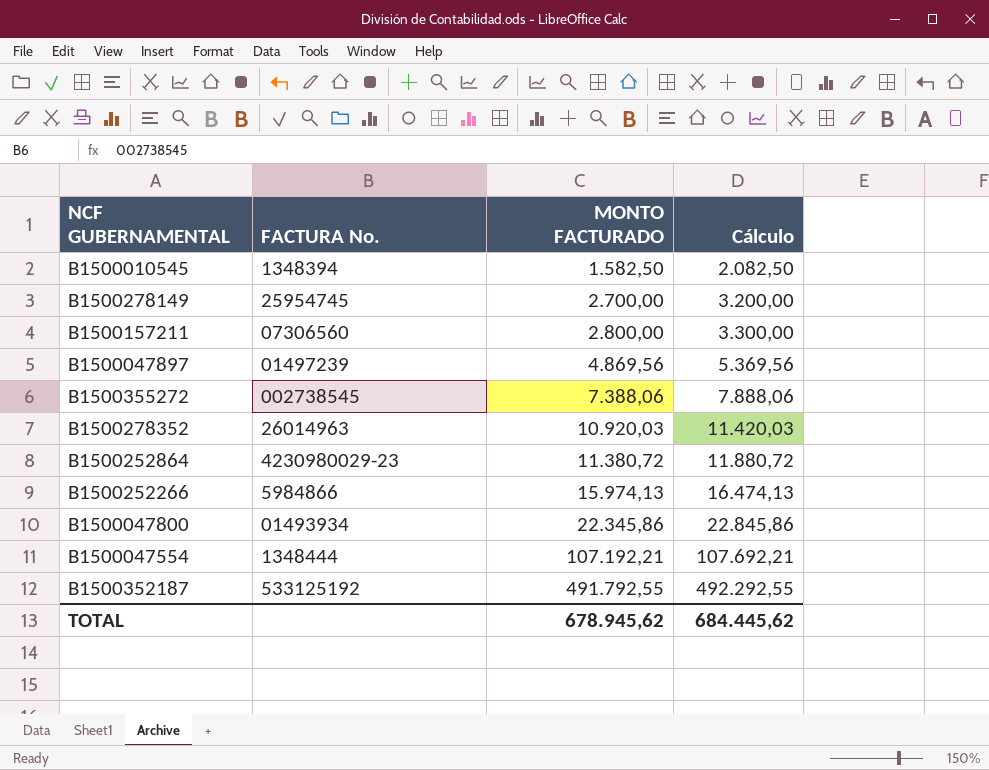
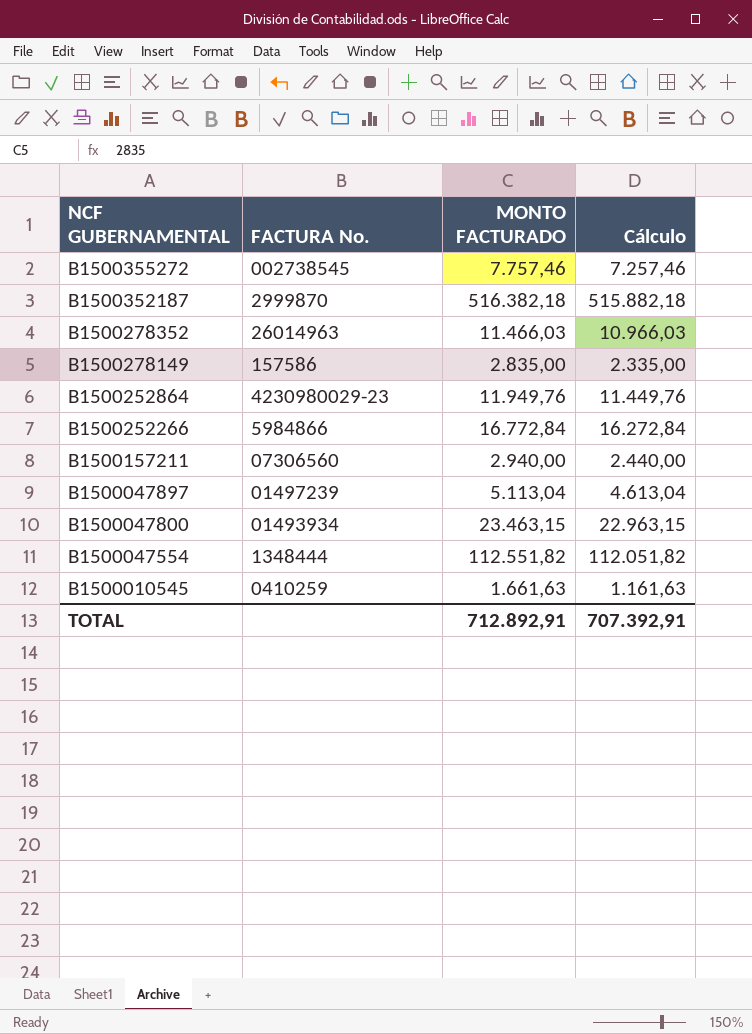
row order: MONTO FACTURADO ascending -> NCF GUBERNAMENTAL descending
column Cálculo | formula: [MONTO FACTURADO] + 500 -> [MONTO FACTURADO] - 500
B1500355272 | MONTO FACTURADO: 7.388,06 -> 7.757,46
B1500352187 | FACTURA No.: 533125192 -> 2999870
B1500352187 | MONTO FACTURADO: 491.792,55 -> 516.382,18
B1500278352 | MONTO FACTURADO: 10.920,03 -> 11.466,03
B1500278149 | FACTURA No.: 25954745 -> 157586
B1500278149 | MONTO FACTURADO: 2.700,00 -> 2.835,00
B1500252864 | MONTO FACTURADO: 11.380,72 -> 11.949,76
B1500252266 | MONTO FACTURADO: 15.974,13 -> 16.772,84
B1500157211 | MONTO FACTURADO: 2.800,00 -> 2.940,00
B1500047897 | MONTO FACTURADO: 4.869,56 -> 5.113,04
B1500047800 | MONTO FACTURADO: 22.345,86 -> 23.463,15
B1500047554 | MONTO FACTURADO: 107.192,21 -> 112.551,82
B1500010545 | FACTURA No.: 1348394 -> 0410259
B1500010545 | MONTO FACTURADO: 1.582,50 -> 1.661,63
TOTAL | MONTO FACTURADO: 678.945,62 -> 712.892,91
TOTAL | Cálculo: 684.445,62 -> 707.392,91

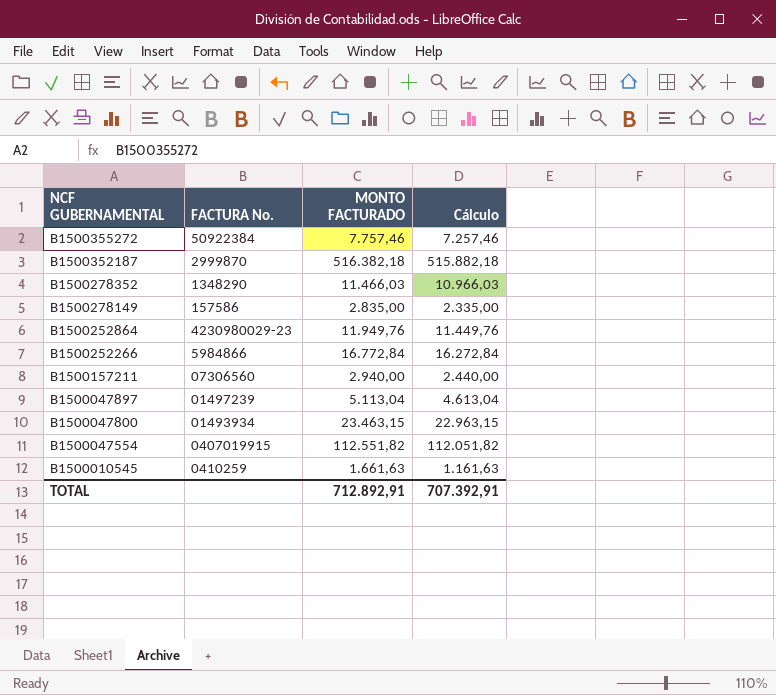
B1500355272 | FACTURA No.: 002738545 -> 50922384
B1500278352 | FACTURA No.: 26014963 -> 1348290
B1500047554 | FACTURA No.: 1348444 -> 0407019915

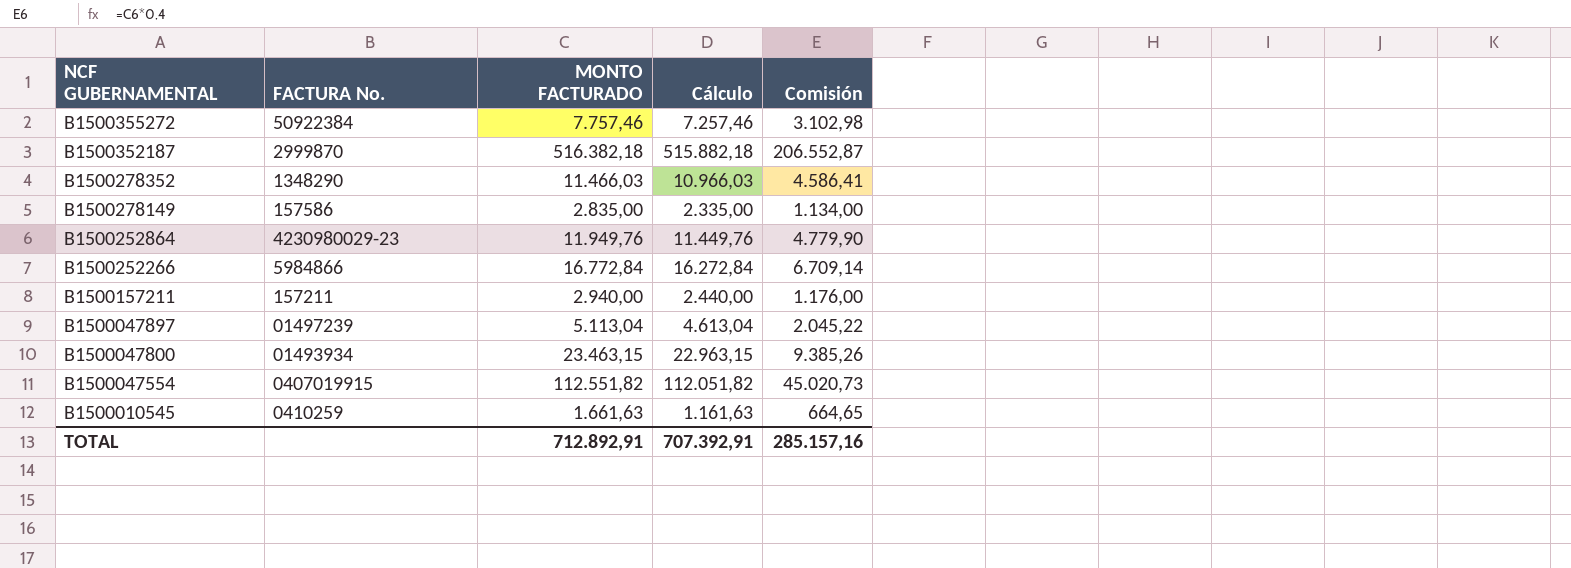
column Comisión | formula: none -> [MONTO FACTURADO] * 0,4
B1500157211 | FACTURA No.: 07306560 -> 157211

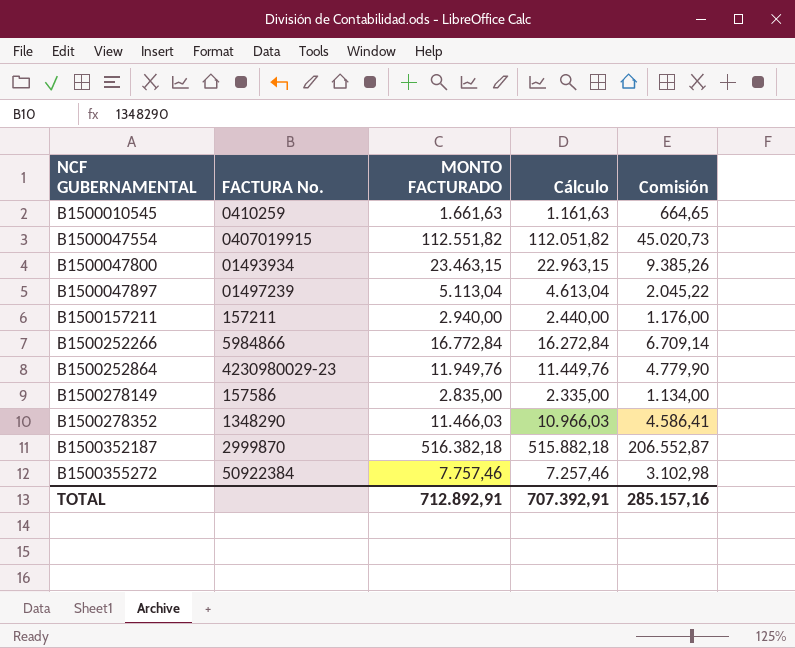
row order: NCF GUBERNAMENTAL descending -> NCF GUBERNAMENTAL ascending

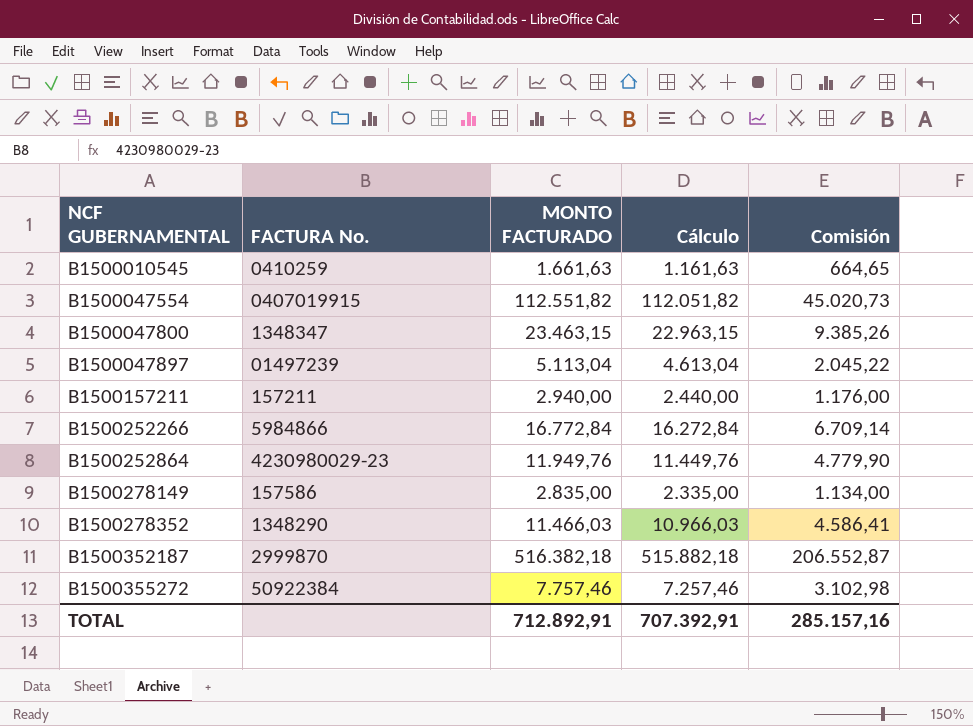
B1500047800 | FACTURA No.: 01493934 -> 1348347

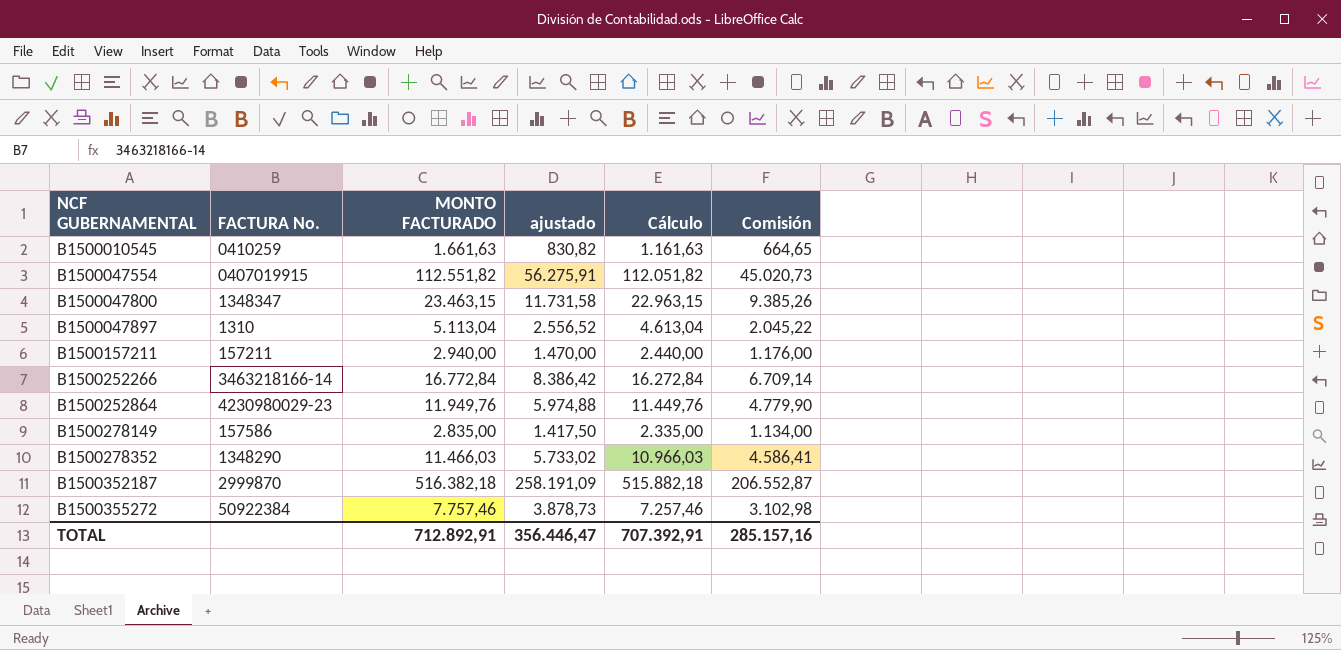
column ajustado | formula: none -> [MONTO FACTURADO] * 0,5
B1500047897 | FACTURA No.: 01497239 -> 1310
B1500252266 | FACTURA No.: 5984866 -> 3463218166-14

